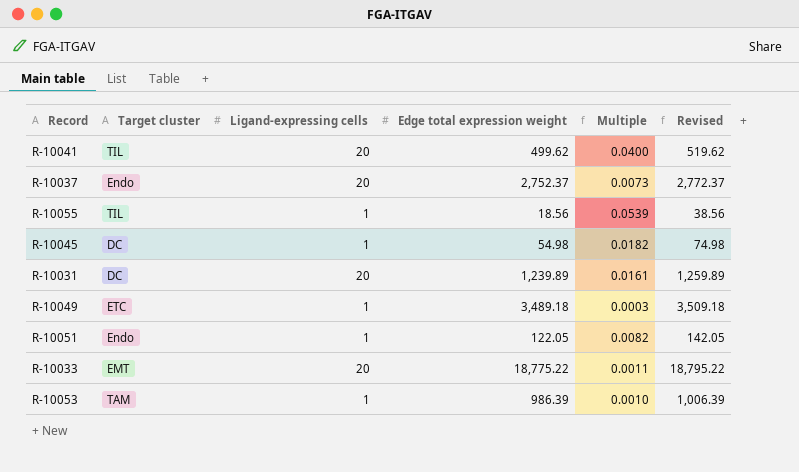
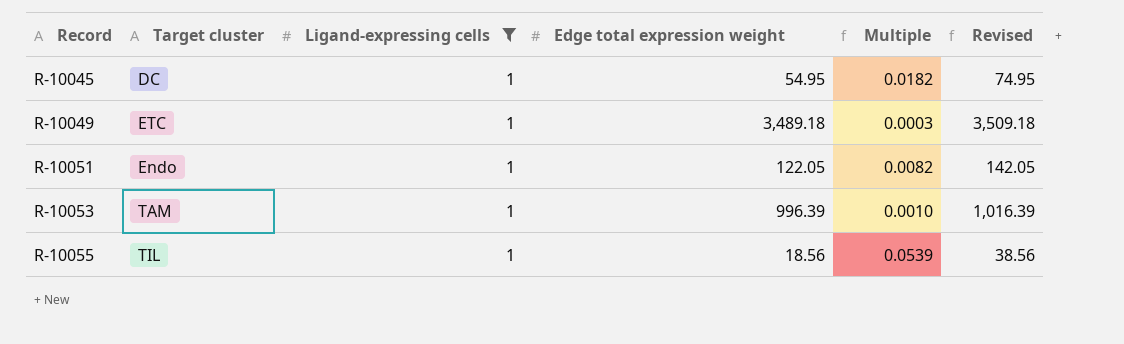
filter: none -> Ligand-expressing cells = 1
row order: none -> Record ascending
R-10045 | Edge total expression weight: 54.98 -> 54.95
R-10045 | Revised: 74.98 -> 74.95
R-10053 | Edge total expression weight: 986.39 -> 996.39
R-10053 | Revised: 1,006.39 -> 1,016.39

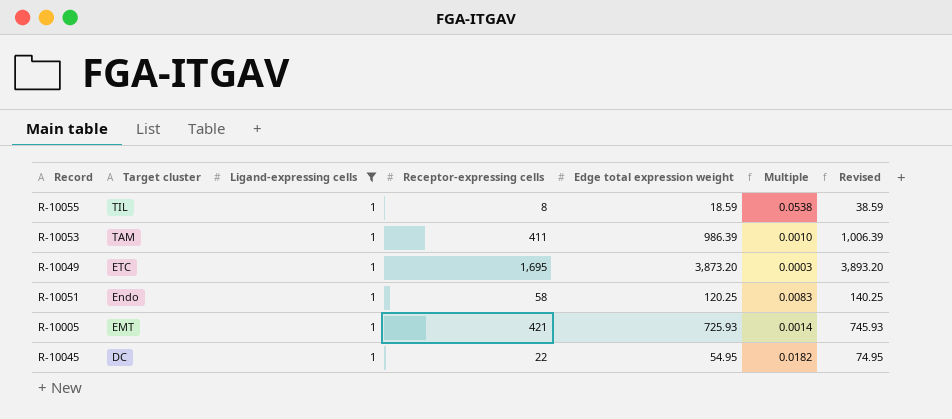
row order: Record ascending -> Target cluster descending
column Receptor-expressing cells | position: none -> 4
R-10055 | Edge total expression weight: 18.56 -> 18.59
R-10055 | Multiple: 0.0539 -> 0.0538
R-10055 | Revised: 38.56 -> 38.59
R-10053 | Edge total expression weight: 996.39 -> 986.39
R-10053 | Revised: 1,016.39 -> 1,006.39
R-10049 | Edge total expression weight: 3,489.18 -> 3,873.20
R-10049 | Revised: 3,509.18 -> 3,893.20
R-10051 | Edge total expression weight: 122.05 -> 120.25
R-10051 | Multiple: 0.0082 -> 0.0083
R-10051 | Revised: 142.05 -> 140.25
row R-10005: none -> EMT | 1 | 421 | 725.93 | 0.0014 | 745.93

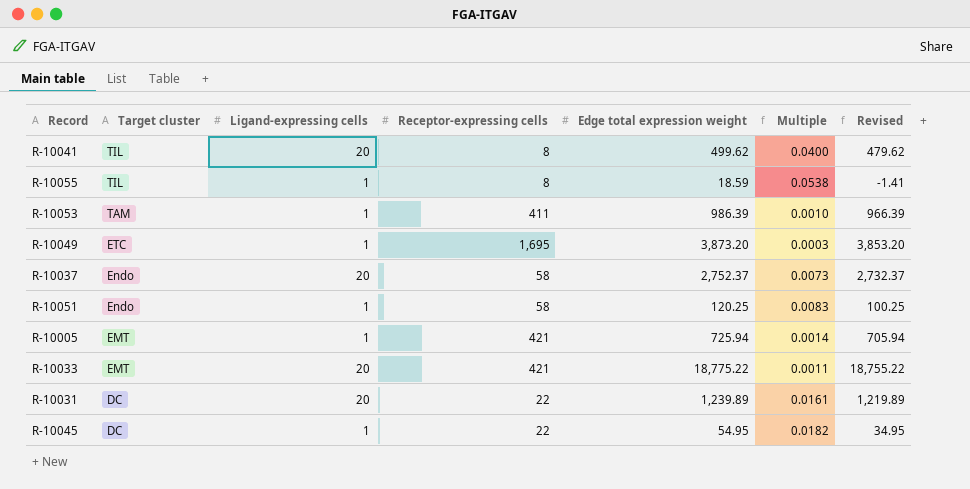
filter: Ligand-expressing cells = 1 -> none
column Revised | formula: [Edge total expression weight] + 20 -> [Edge total expression weight] - 20
R-10005 | Edge total expression weight: 725.93 -> 725.94

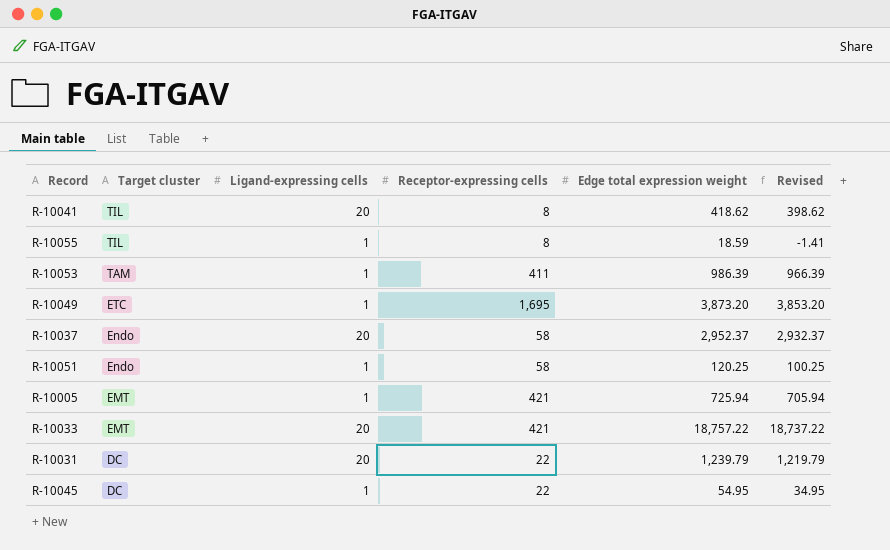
column Multiple | formula: [Ligand-expressing cells] / [Edge total expression weight] -> none
R-10041 | Edge total expression weight: 499.62 -> 418.62
R-10041 | Revised: 479.62 -> 398.62
R-10037 | Edge total expression weight: 2,752.37 -> 2,952.37
R-10037 | Revised: 2,732.37 -> 2,932.37
R-10033 | Edge total expression weight: 18,775.22 -> 18,757.22
R-10033 | Revised: 18,755.22 -> 18,737.22
R-10031 | Edge total expression weight: 1,239.89 -> 1,239.79
R-10031 | Revised: 1,219.89 -> 1,219.79

